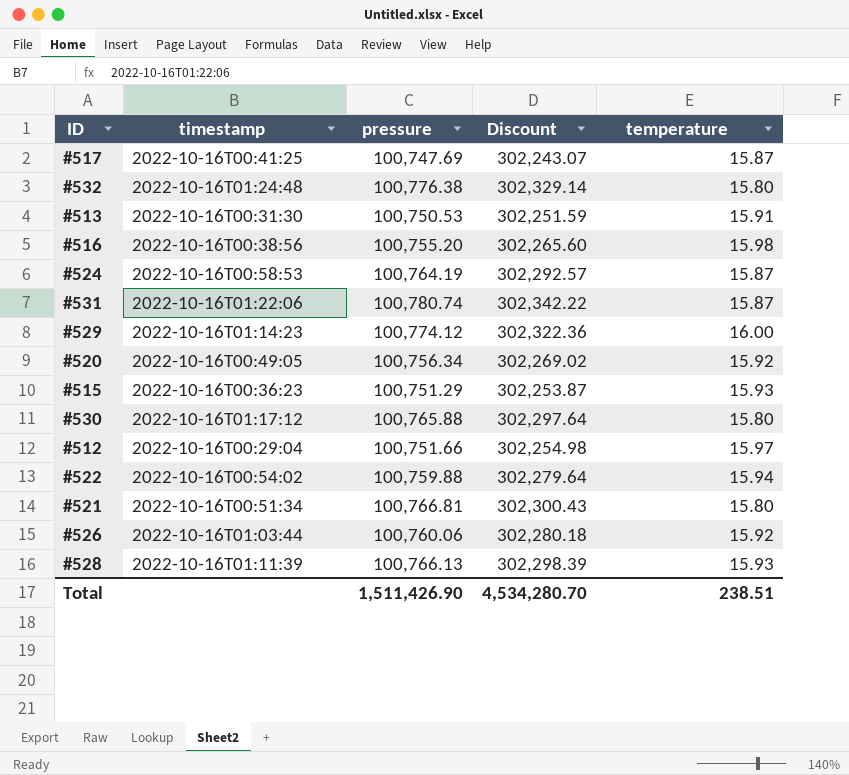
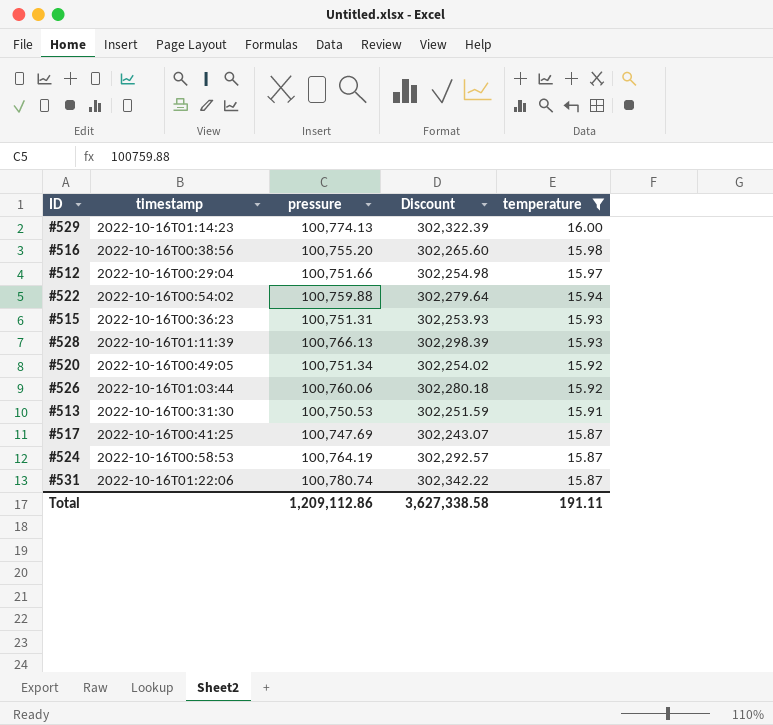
filter: none -> temperature != 15.80
row order: none -> temperature descending
#529 | pressure: 100,774.12 -> 100,774.13
#529 | Discount: 302,322.36 -> 302,322.39
#515 | pressure: 100,751.29 -> 100,751.31
#515 | Discount: 302,253.87 -> 302,253.93
#520 | pressure: 100,756.34 -> 100,751.34
#520 | Discount: 302,269.02 -> 302,254.02
Total | pressure: 1,511,426.90 -> 1,209,112.86
Total | Discount: 4,534,280.70 -> 3,627,338.58
Total | temperature: 238.51 -> 191.11

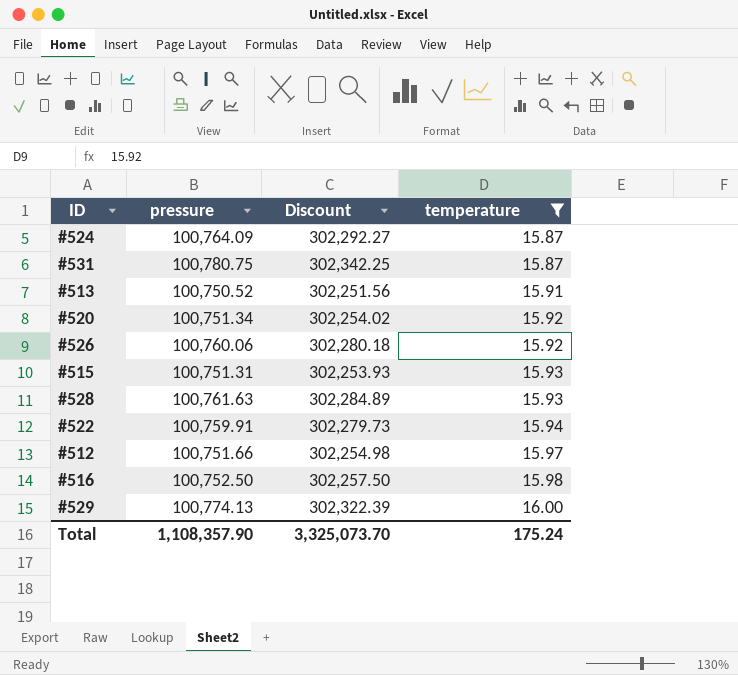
row order: temperature descending -> temperature ascending
column timestamp | position: 2 -> none
row #517: 2022-10-16T00:41:25 | 100,747.69 | 302,243.07 | 15.87 -> none
#524 | pressure: 100,764.19 -> 100,764.09
#524 | Discount: 302,292.57 -> 302,292.27
#531 | pressure: 100,780.74 -> 100,780.75
#531 | Discount: 302,342.22 -> 302,342.25
#513 | pressure: 100,750.53 -> 100,750.52
#513 | Discount: 302,251.59 -> 302,251.56
#528 | pressure: 100,766.13 -> 100,761.63
#528 | Discount: 302,298.39 -> 302,284.89
#522 | pressure: 100,759.88 -> 100,759.91
#522 | Discount: 302,279.64 -> 302,279.73
#516 | pressure: 100,755.20 -> 100,752.50
#516 | Discount: 302,265.60 -> 302,257.50
Total | pressure: 1,209,112.86 -> 1,108,357.90
Total | Discount: 3,627,338.58 -> 3,325,073.70
Total | temperature: 191.11 -> 175.24

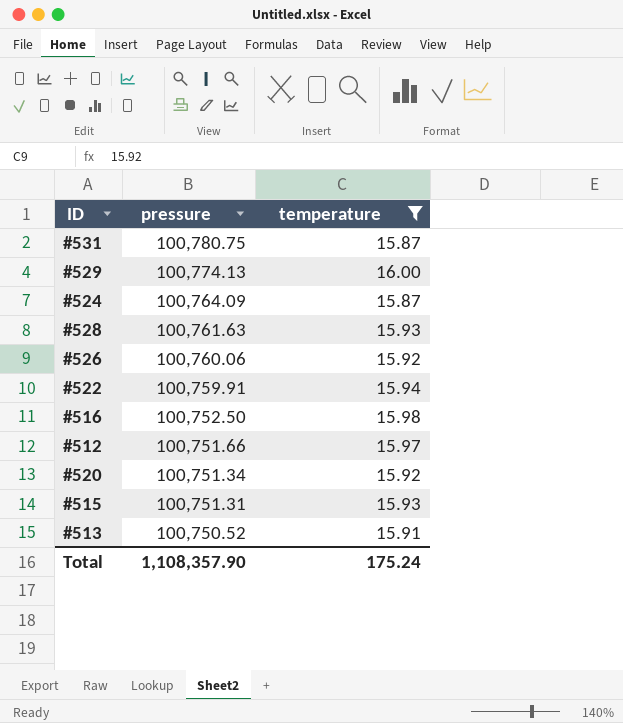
row order: temperature ascending -> pressure descending
column Discount | formula: [pressure] * 3 -> none

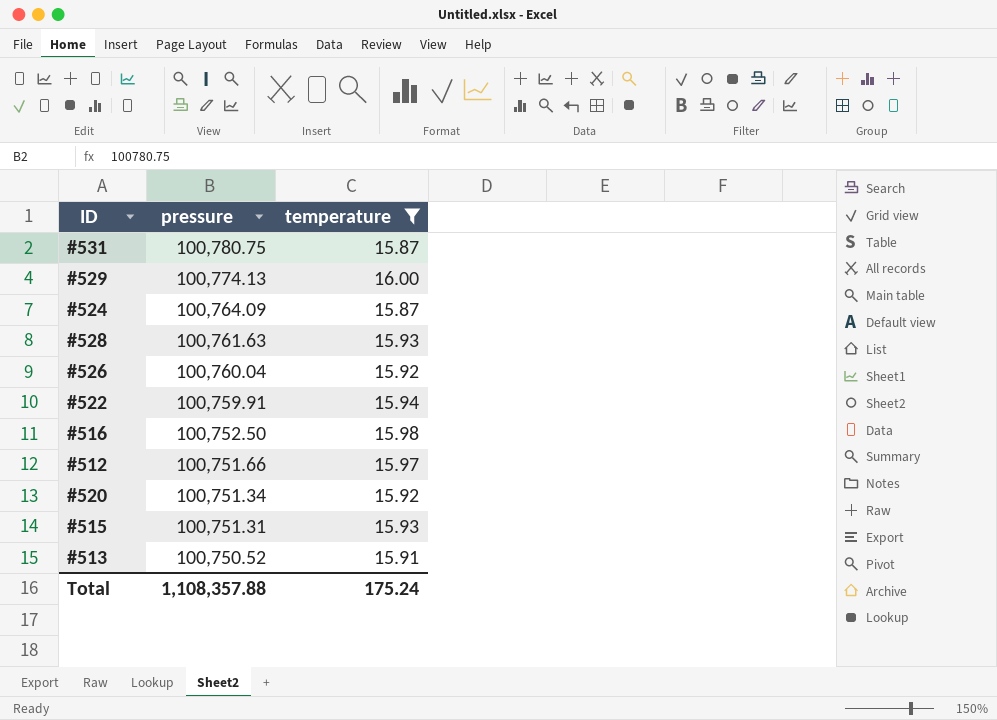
#526 | pressure: 100,760.06 -> 100,760.04
Total | pressure: 1,108,357.90 -> 1,108,357.88

